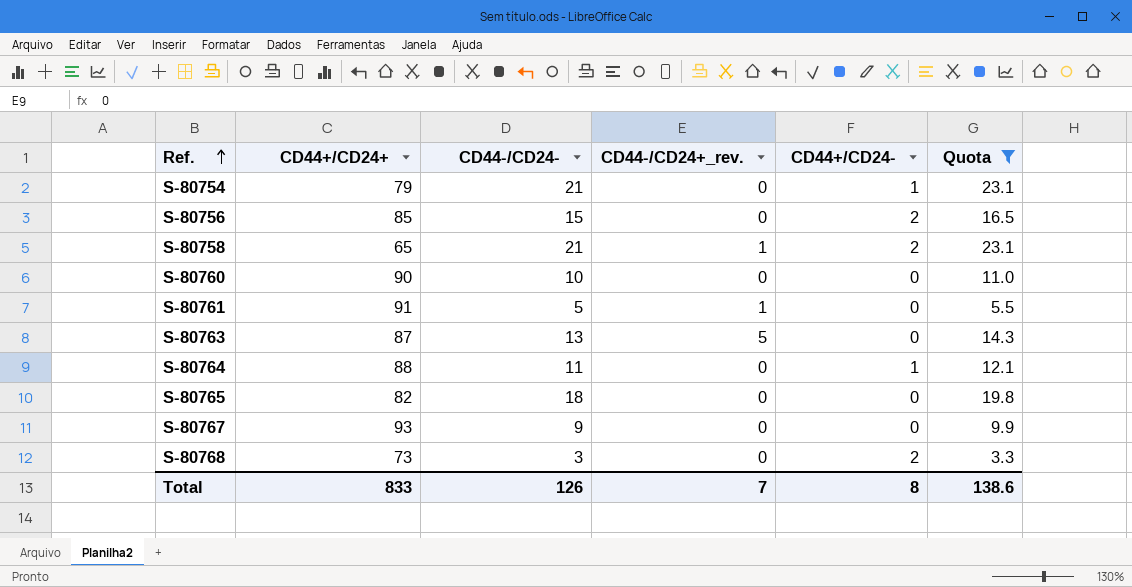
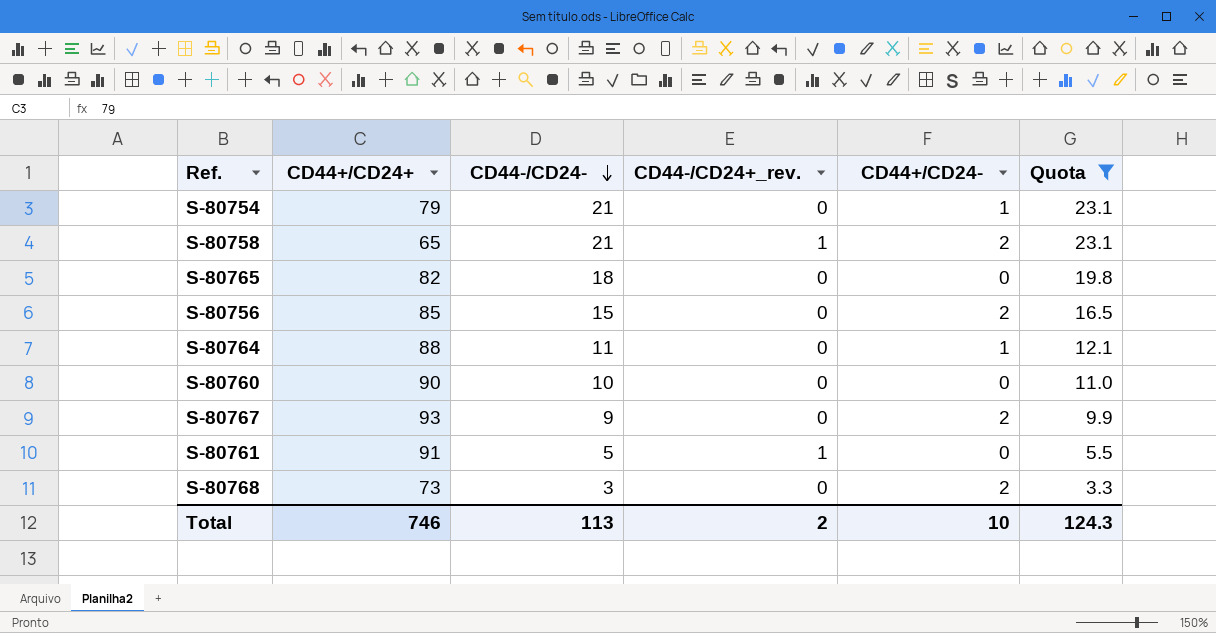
row order: Ref. ascending -> CD44-/CD24- descending
row S-80763: 87 | 13 | 5 | 0 | 14.3 -> none
S-80767 | CD44+/CD24-: 0 -> 2
Total | CD44+/CD24+: 833 -> 746
Total | CD44-/CD24-: 126 -> 113
Total | CD44-/CD24+_rev.: 7 -> 2
Total | CD44+/CD24-: 8 -> 10
Total | Quota: 138.6 -> 124.3

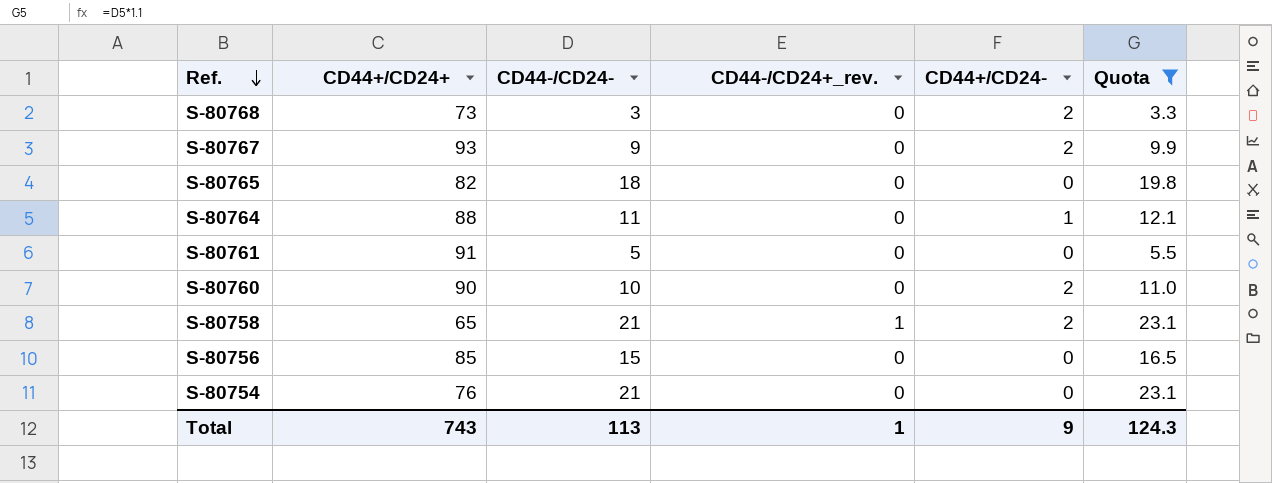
row order: CD44-/CD24- descending -> Ref. descending
S-80761 | CD44-/CD24+_rev.: 1 -> 0
S-80760 | CD44+/CD24-: 0 -> 2
S-80756 | CD44+/CD24-: 2 -> 0
S-80754 | CD44+/CD24+: 79 -> 76
S-80754 | CD44+/CD24-: 1 -> 0
Total | CD44+/CD24+: 746 -> 743
Total | CD44-/CD24+_rev.: 2 -> 1
Total | CD44+/CD24-: 10 -> 9

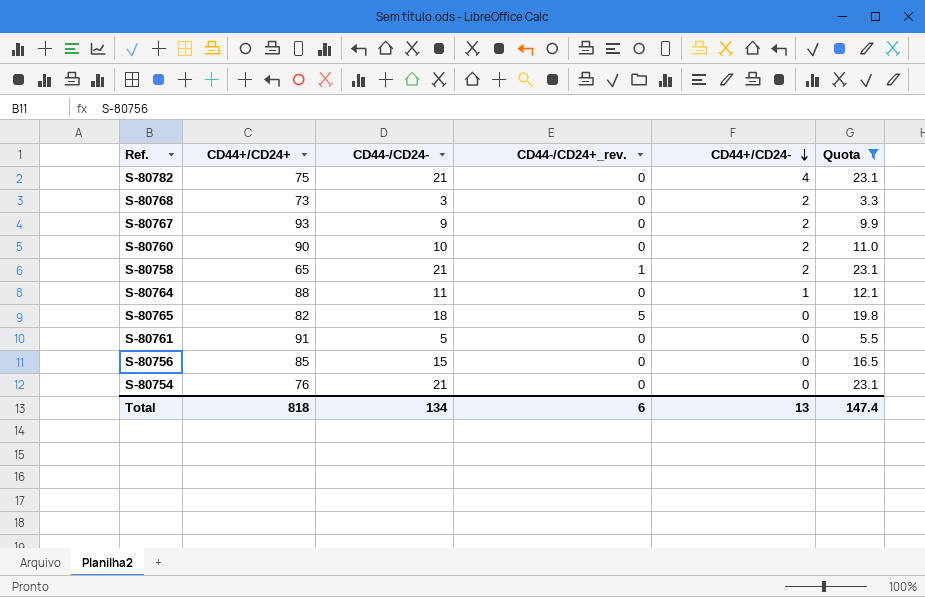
row order: Ref. descending -> CD44+/CD24- descending
row S-80782: none -> 75 | 21 | 0 | 4 | 23.1
S-80765 | CD44-/CD24+_rev.: 0 -> 5
Total | CD44+/CD24+: 743 -> 818
Total | CD44-/CD24-: 113 -> 134
Total | CD44-/CD24+_rev.: 1 -> 6
Total | CD44+/CD24-: 9 -> 13
Total | Quota: 124.3 -> 147.4

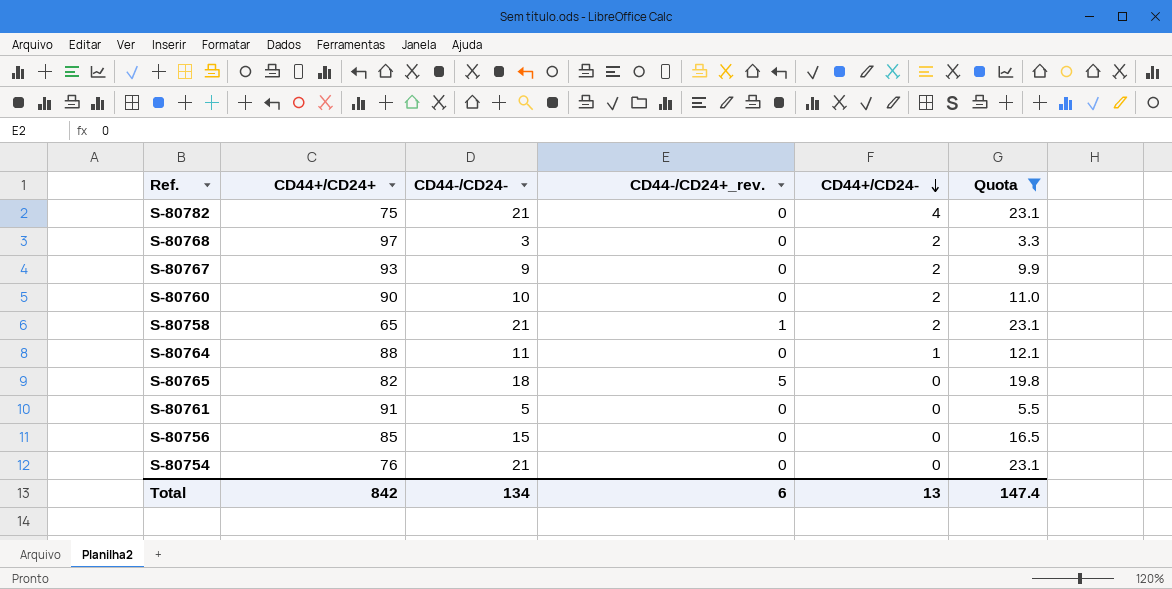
S-80768 | CD44+/CD24+: 73 -> 97
Total | CD44+/CD24+: 818 -> 842

